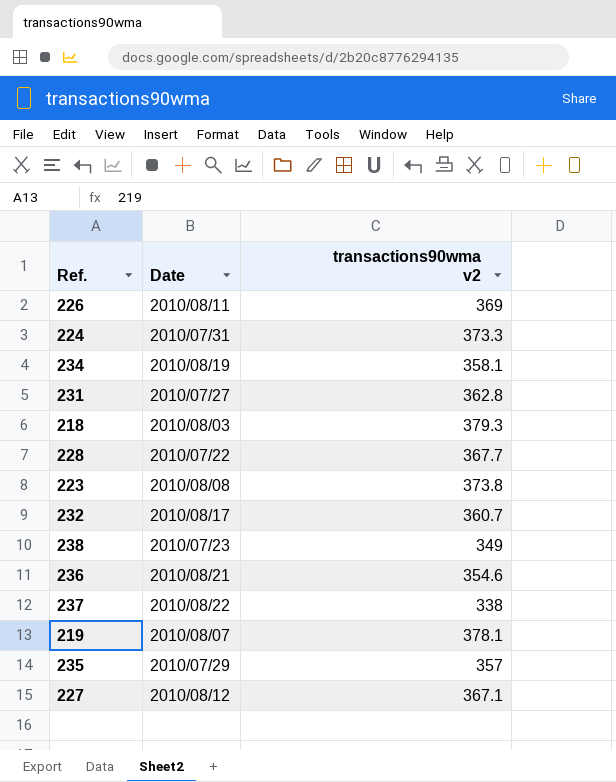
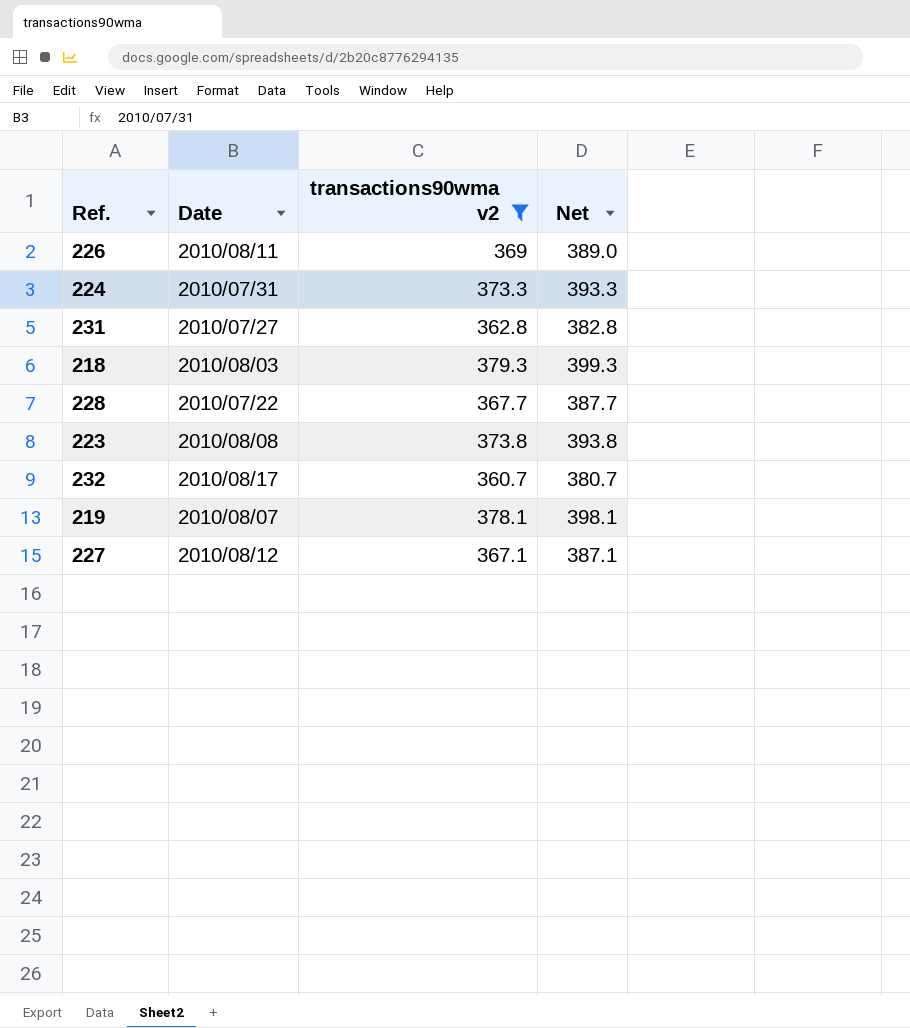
filter: none -> transactions90wma v2 >= 360.7
column Net | formula: none -> [transactions90wma v2] + 20

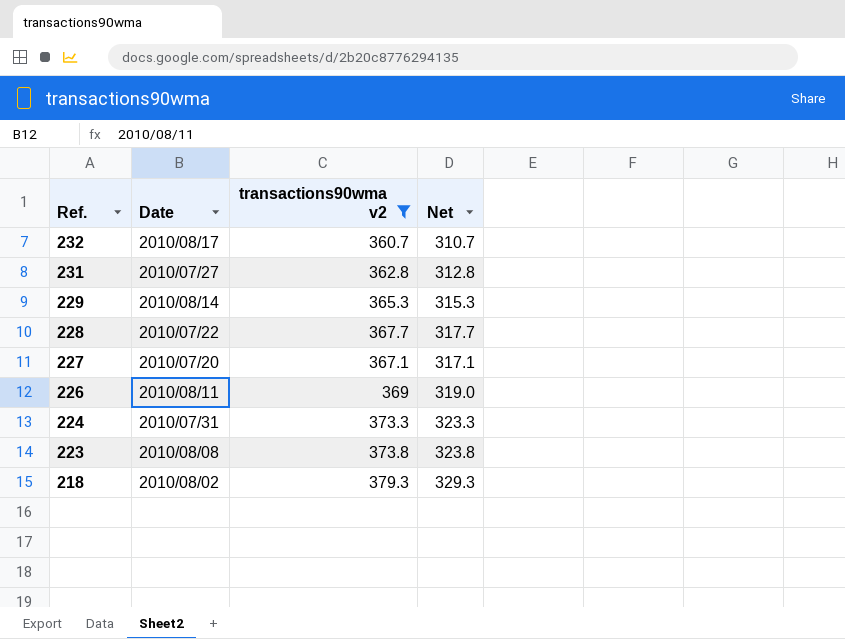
row order: none -> Ref. descending
column Net | formula: [transactions90wma v2] + 20 -> [transactions90wma v2] - 50
row 219: 2010/08/07 | 378.1 | 398.1 -> none
row 229: none -> 2010/08/14 | 365.3 | 315.3
227 | Date: 2010/08/12 -> 2010/07/20
218 | Date: 2010/08/03 -> 2010/08/02

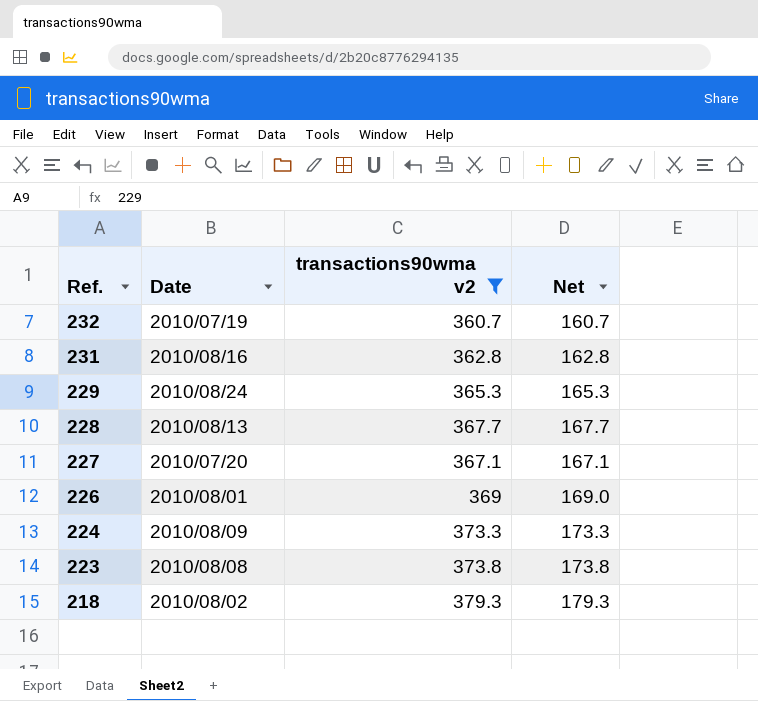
column Net | formula: [transactions90wma v2] - 50 -> [transactions90wma v2] - 200
232 | Date: 2010/08/17 -> 2010/07/19
231 | Date: 2010/07/27 -> 2010/08/16
229 | Date: 2010/08/14 -> 2010/08/24
228 | Date: 2010/07/22 -> 2010/08/13
226 | Date: 2010/08/11 -> 2010/08/01
224 | Date: 2010/07/31 -> 2010/08/09

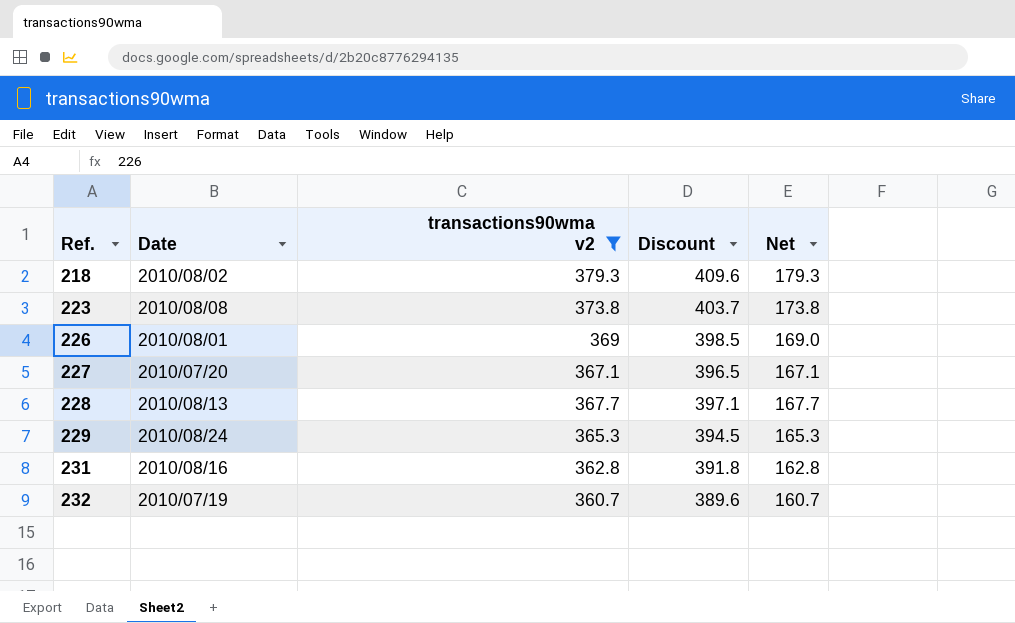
row order: Ref. descending -> Ref. ascending
column Discount | formula: none -> [transactions90wma v2] * 1.08
row 224: 2010/08/09 | 373.3 | 173.3 -> none

